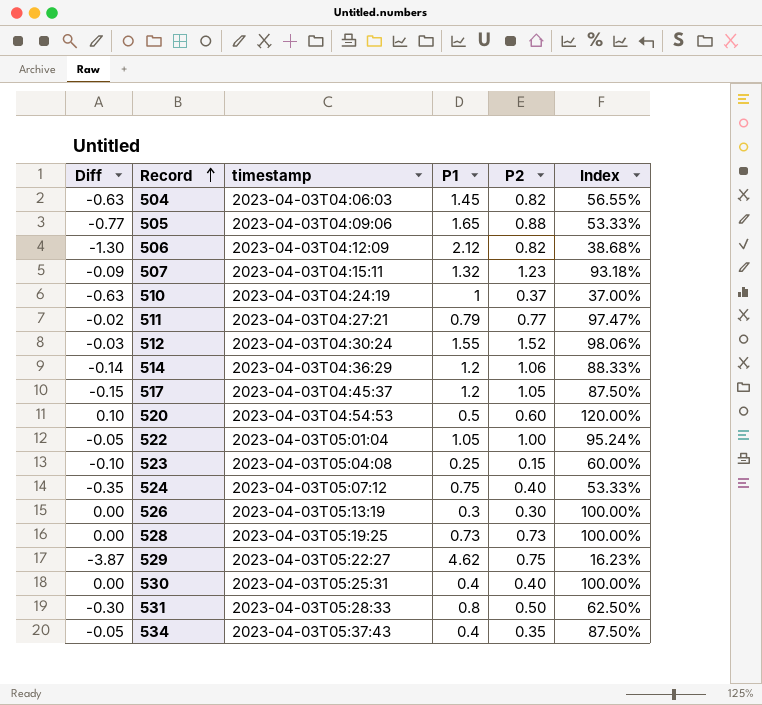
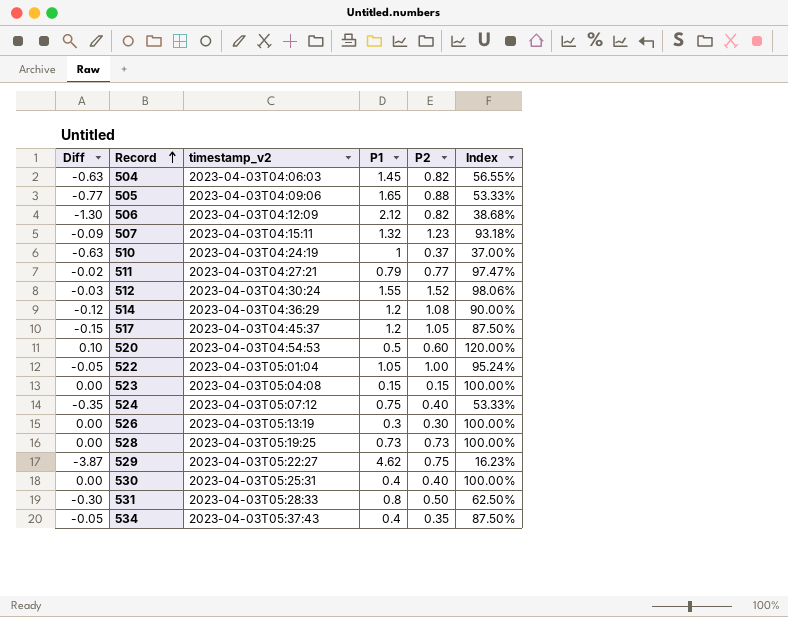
column name: timestamp -> timestamp_v2
514 | Diff: -0.14 -> -0.12
514 | P2: 1.06 -> 1.08
514 | Index: 88.33% -> 90.00%
523 | Diff: -0.10 -> 0.00
523 | P1: 0.25 -> 0.15
523 | Index: 60.00% -> 100.00%

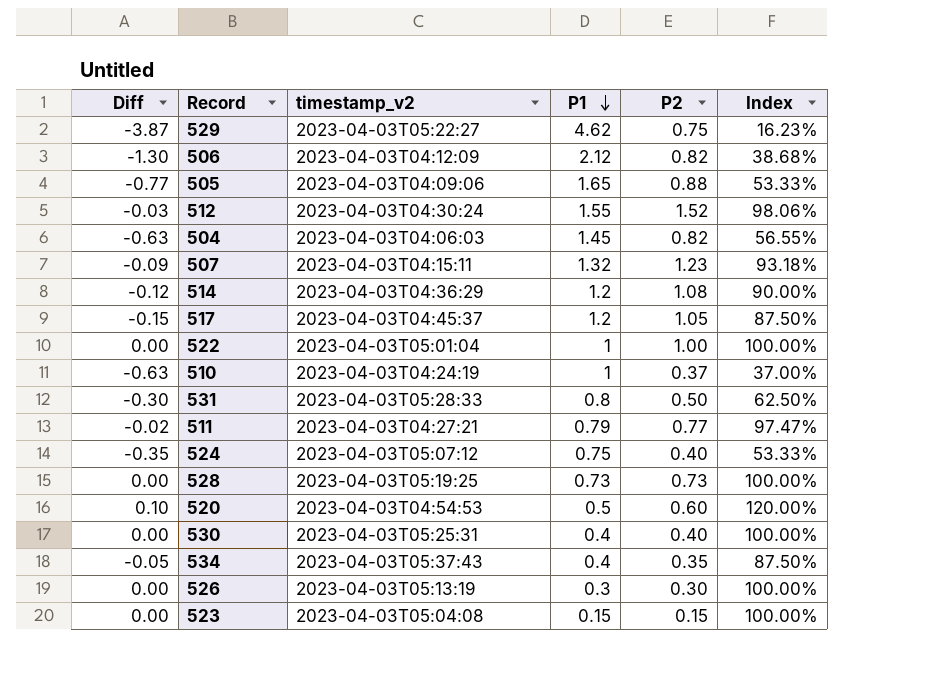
row order: Record ascending -> P1 descending
522 | Diff: -0.05 -> 0.00
522 | P1: 1.05 -> 1
522 | Index: 95.24% -> 100.00%

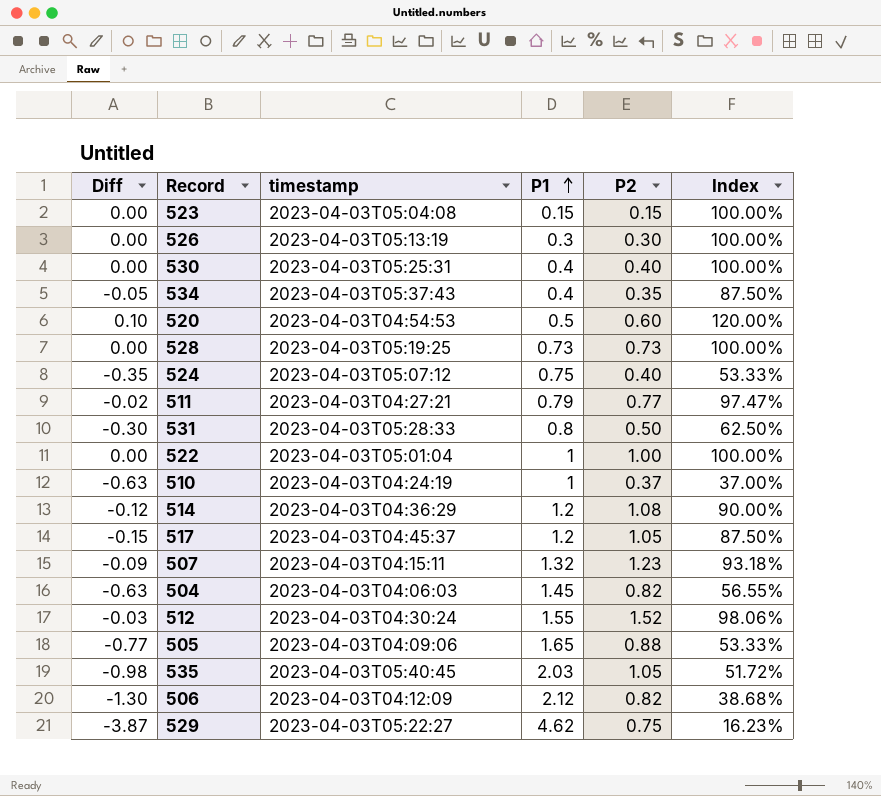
row order: P1 descending -> P1 ascending
column name: timestamp_v2 -> timestamp
row 535: none -> -0.98 | 2023-04-03T05:40:45 | 2.03 | 1.05 | 51.72%

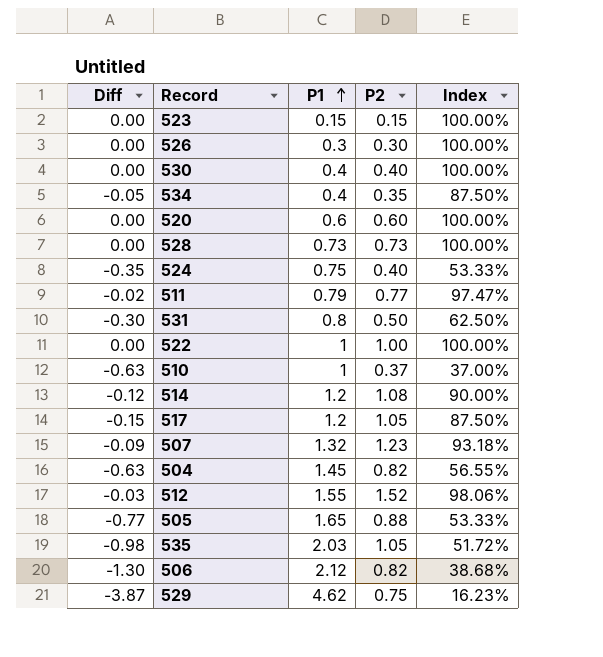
column timestamp | position: 3 -> none
520 | Diff: 0.10 -> 0.00
520 | P1: 0.5 -> 0.6
520 | Index: 120.00% -> 100.00%

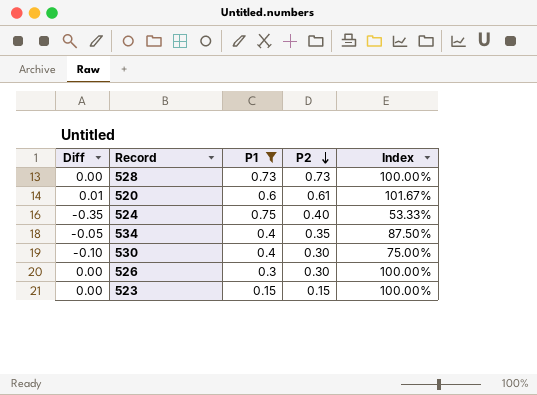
filter: none -> P1 <= 0.75
row order: P1 ascending -> P2 descending
520 | Diff: 0.00 -> 0.01
520 | P2: 0.60 -> 0.61
520 | Index: 100.00% -> 101.67%
530 | Diff: 0.00 -> -0.10
530 | P2: 0.40 -> 0.30
530 | Index: 100.00% -> 75.00%

